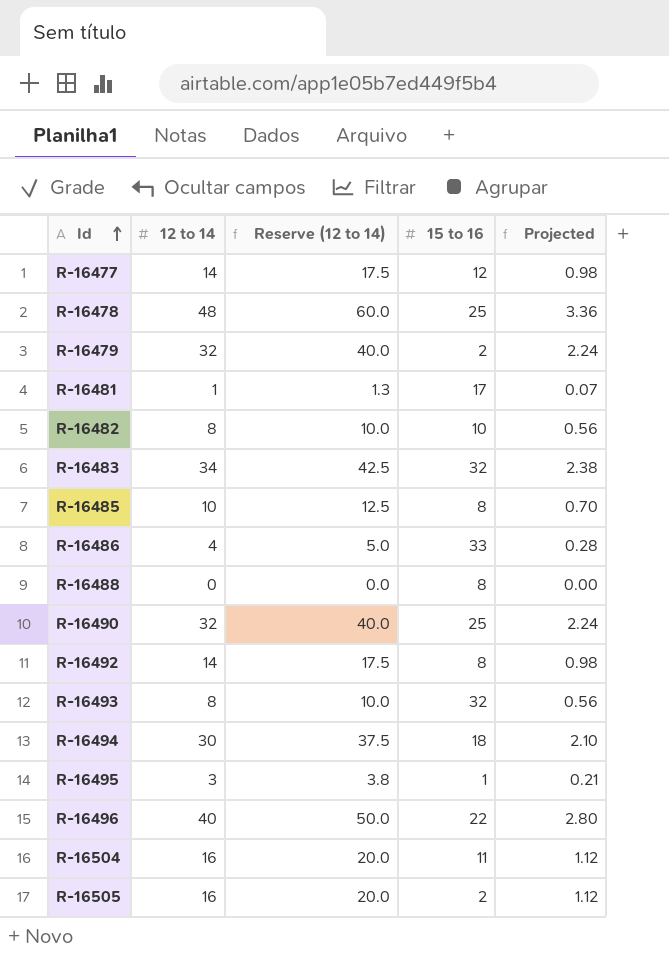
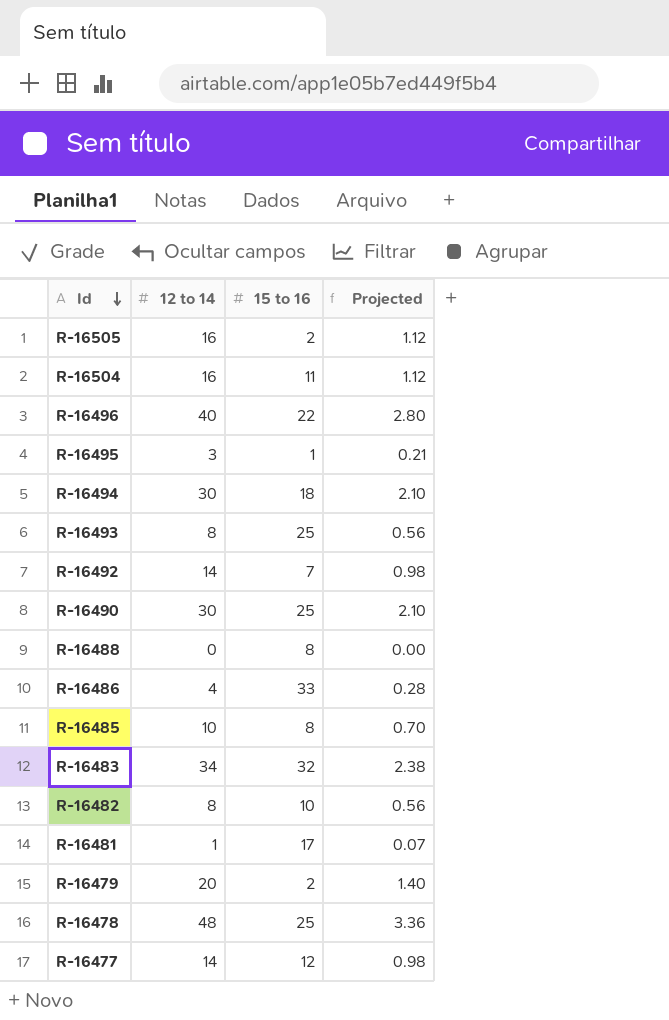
row order: Id ascending -> Id descending
column Reserve (12 to 14) | formula: [12 to 14] * 1.25 -> none
R-16493 | 15 to 16: 32 -> 25
R-16492 | 15 to 16: 8 -> 7
R-16490 | 12 to 14: 32 -> 30
R-16490 | Projected: 2.24 -> 2.10
R-16479 | 12 to 14: 32 -> 20
R-16479 | Projected: 2.24 -> 1.40

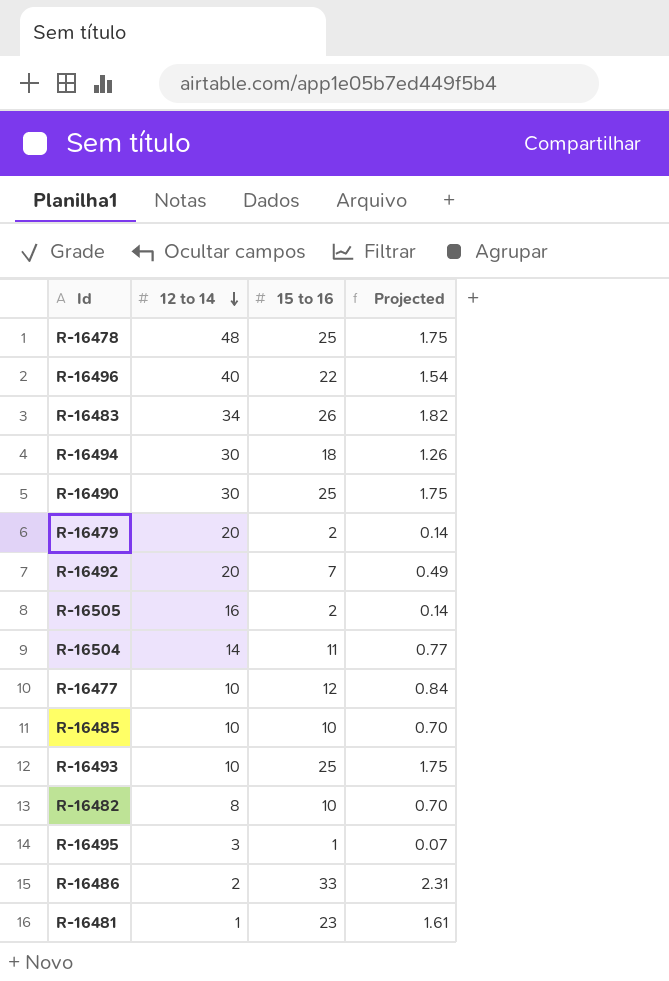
row order: Id descending -> 12 to 14 descending
column Projected | formula: [12 to 14] * 0.07 -> [15 to 16] * 0.07
row R-16488: 0 | 8 | 0.00 -> none
R-16483 | 15 to 16: 32 -> 26
R-16492 | 12 to 14: 14 -> 20
R-16504 | 12 to 14: 16 -> 14
R-16477 | 12 to 14: 14 -> 10
R-16485 | 15 to 16: 8 -> 10
R-16493 | 12 to 14: 8 -> 10
R-16486 | 12 to 14: 4 -> 2
R-16481 | 15 to 16: 17 -> 23

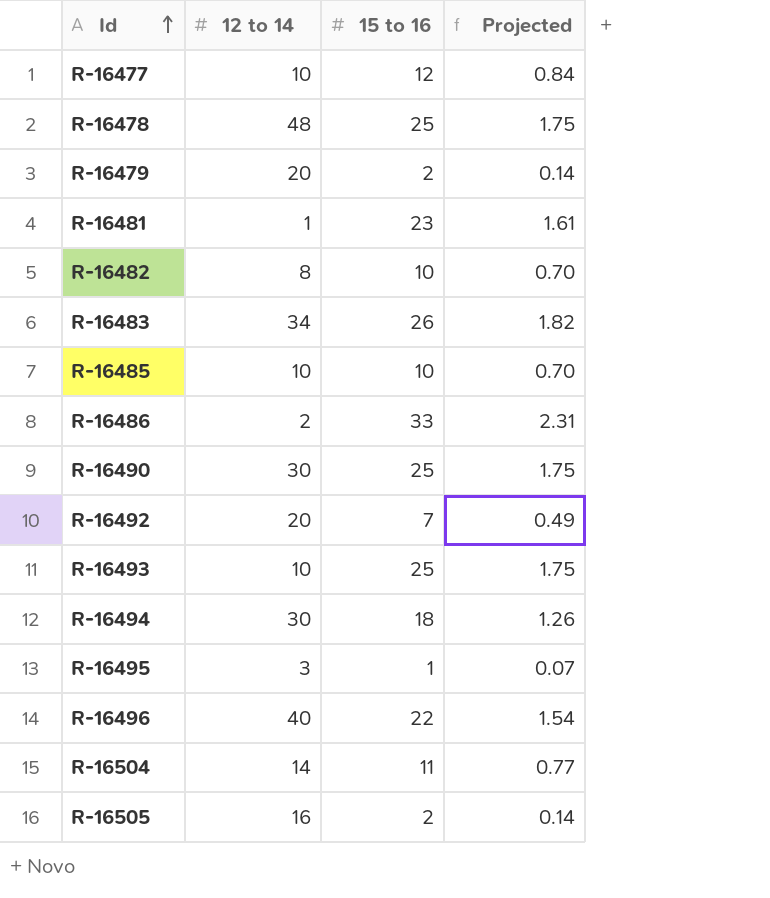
row order: 12 to 14 descending -> Id ascending

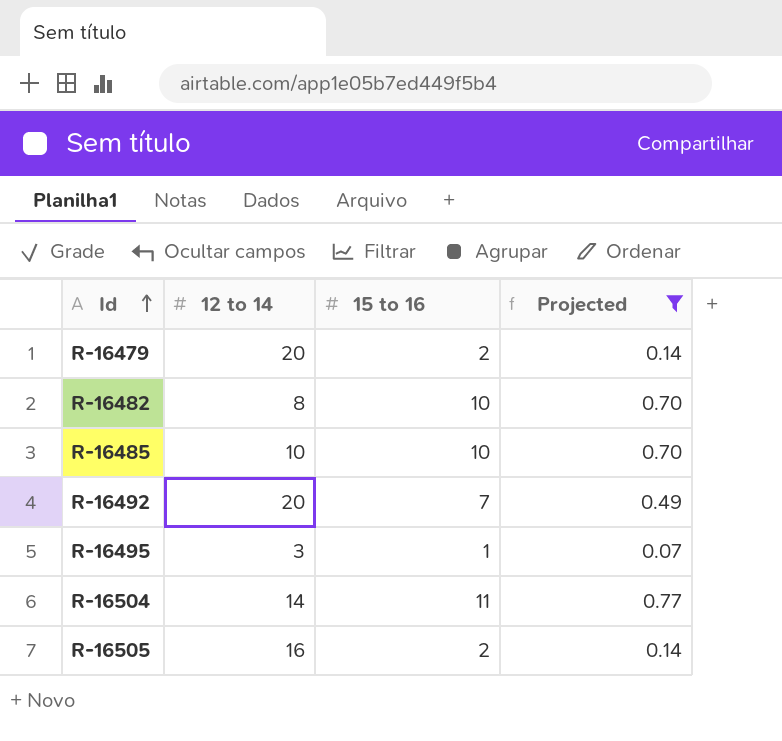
filter: none -> Projected <= 0.77

